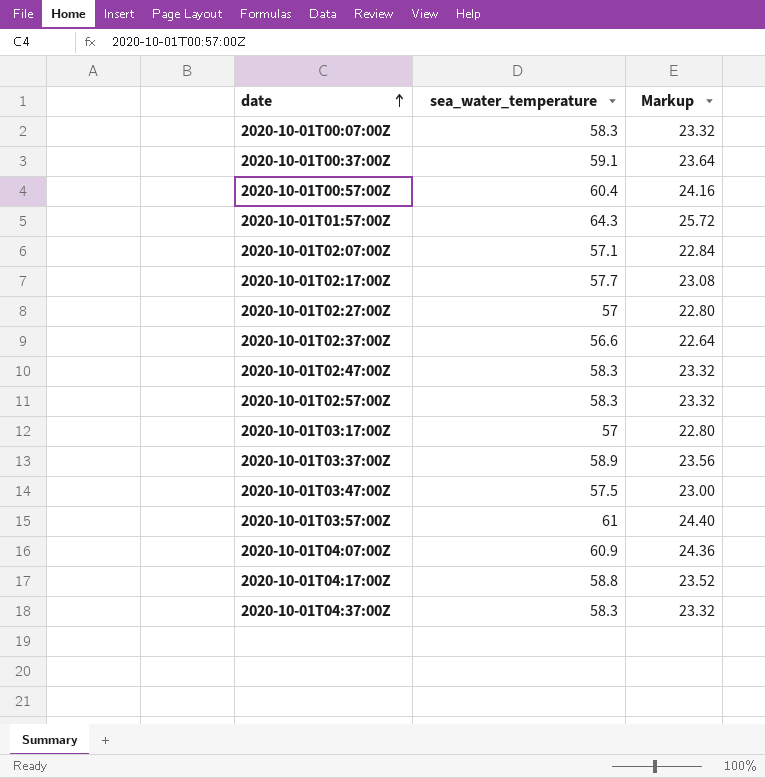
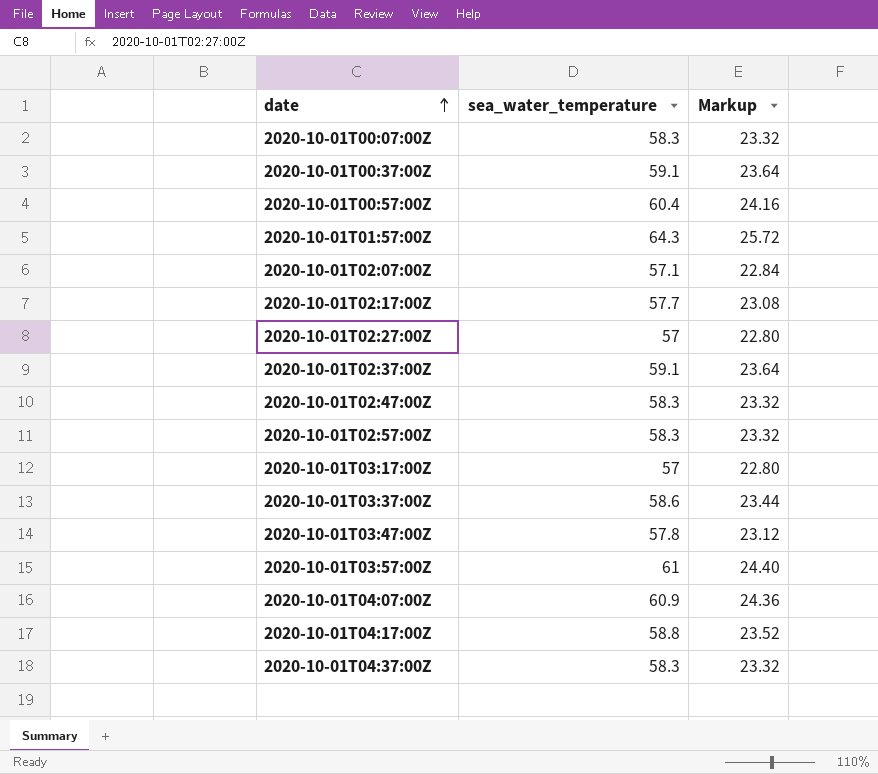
2020-10-01T02:37:00Z | sea_water_temperature: 56.6 -> 59.1
2020-10-01T02:37:00Z | Markup: 22.64 -> 23.64
2020-10-01T03:37:00Z | sea_water_temperature: 58.9 -> 58.6
2020-10-01T03:37:00Z | Markup: 23.56 -> 23.44
2020-10-01T03:47:00Z | sea_water_temperature: 57.5 -> 57.8
2020-10-01T03:47:00Z | Markup: 23.00 -> 23.12

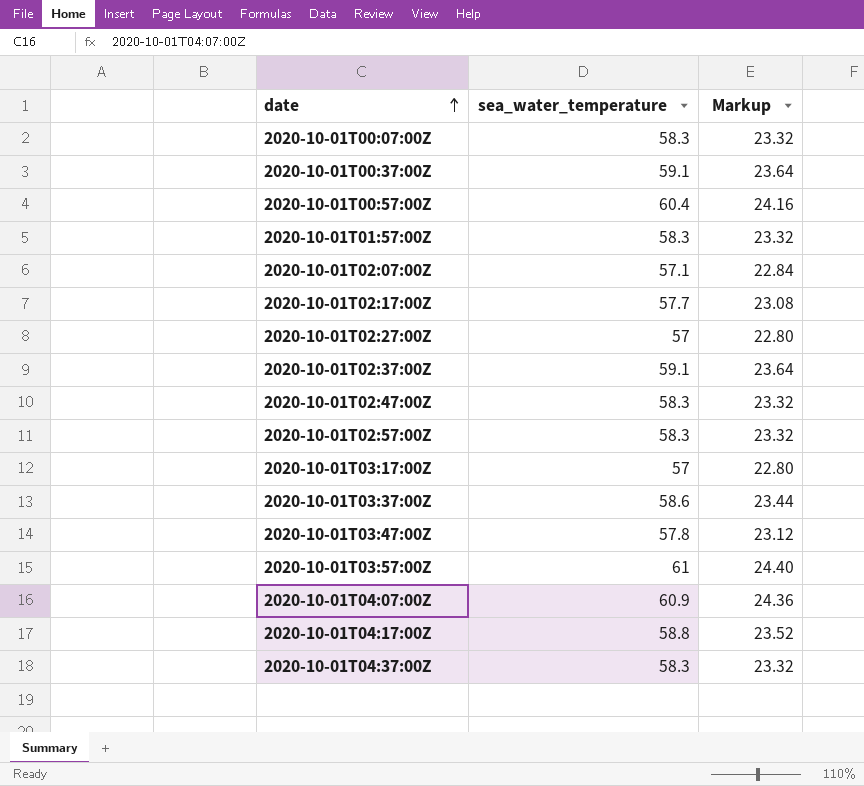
2020-10-01T01:57:00Z | sea_water_temperature: 64.3 -> 58.3
2020-10-01T01:57:00Z | Markup: 25.72 -> 23.32

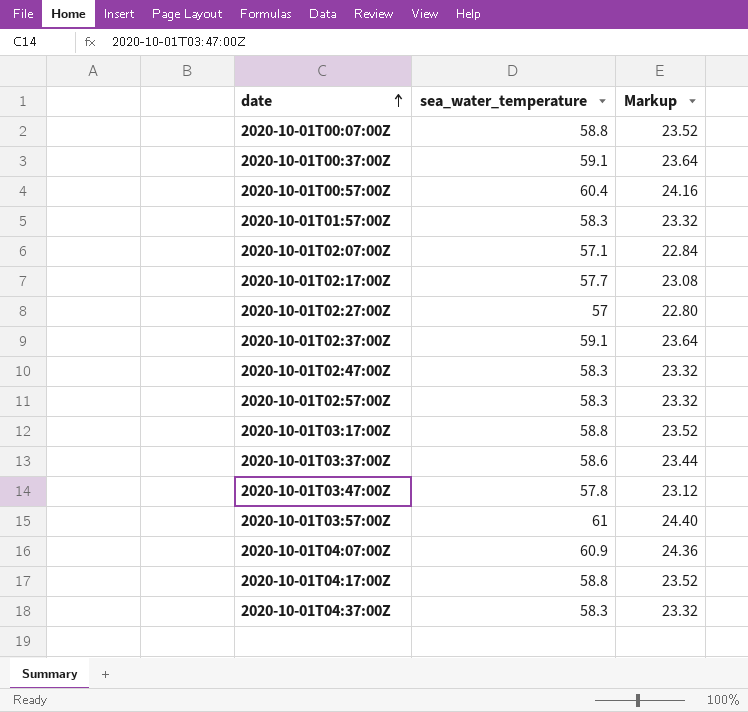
2020-10-01T00:07:00Z | sea_water_temperature: 58.3 -> 58.8
2020-10-01T00:07:00Z | Markup: 23.32 -> 23.52
2020-10-01T03:17:00Z | sea_water_temperature: 57 -> 58.8
2020-10-01T03:17:00Z | Markup: 22.80 -> 23.52

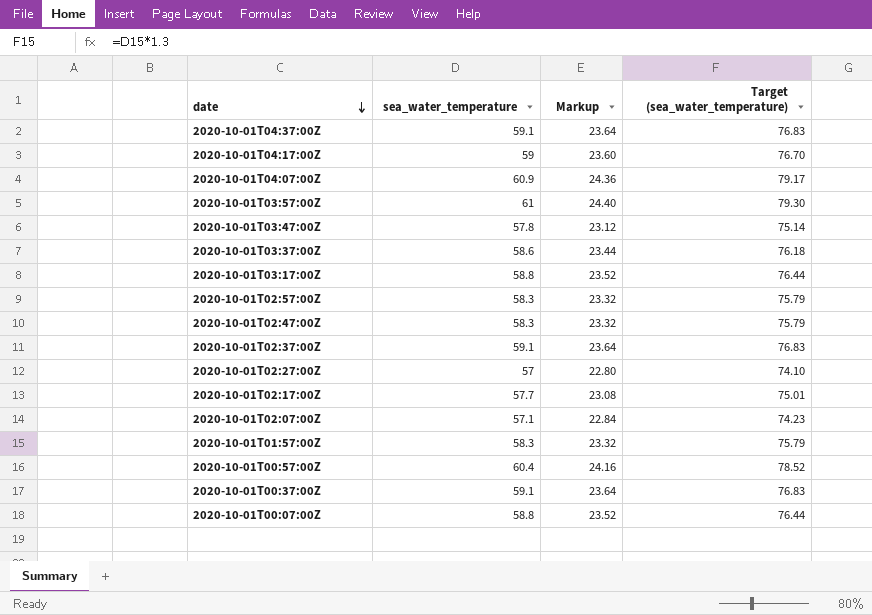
row order: date ascending -> date descending
column Target (sea_water_temperature) | formula: none -> [sea_water_temperature] * 1.3
2020-10-01T04:37:00Z | sea_water_temperature: 58.3 -> 59.1
2020-10-01T04:37:00Z | Markup: 23.32 -> 23.64
2020-10-01T04:17:00Z | sea_water_temperature: 58.8 -> 59
2020-10-01T04:17:00Z | Markup: 23.52 -> 23.60

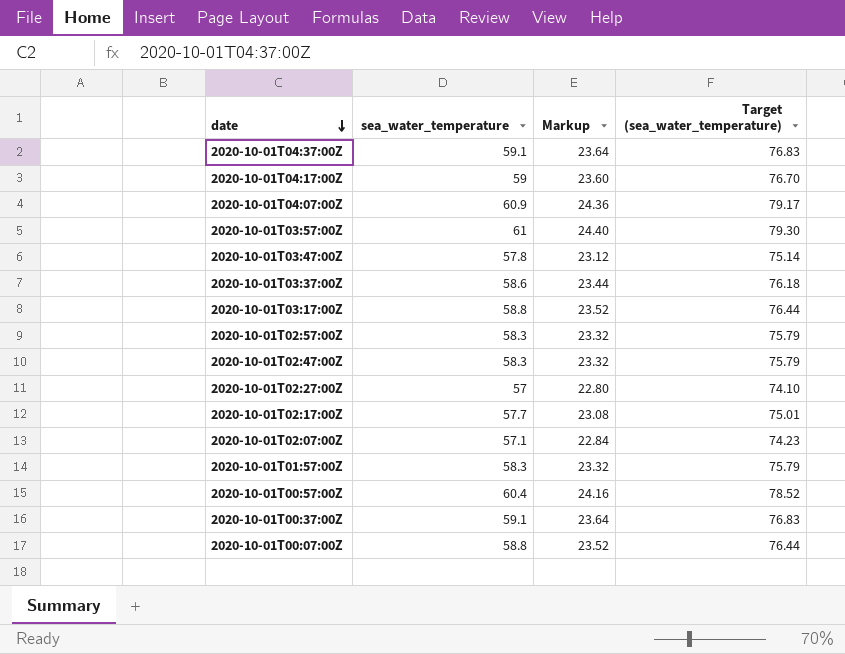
row 2020-10-01T02:37:00Z: 59.1 | 23.64 | 76.83 -> none

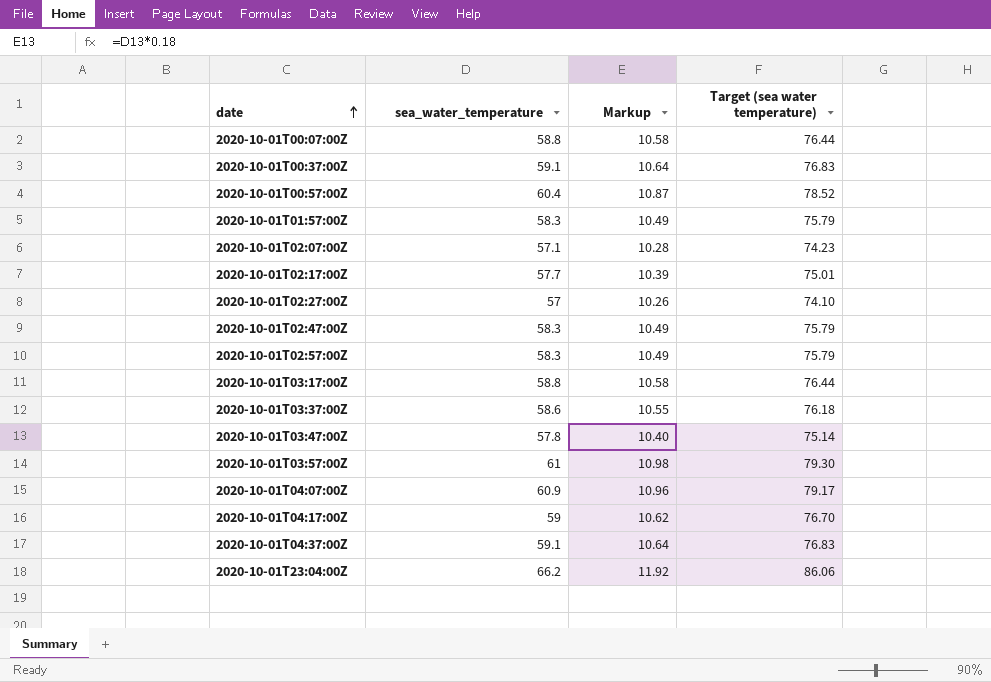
row order: date descending -> date ascending
column Markup | formula: [sea_water_temperature] * 0.4 -> [sea_water_temperature] * 0.18
column name: Target (sea_water_temperature) -> Target (sea water temperature)
row 2020-10-01T23:04:00Z: none -> 66.2 | 11.92 | 86.06

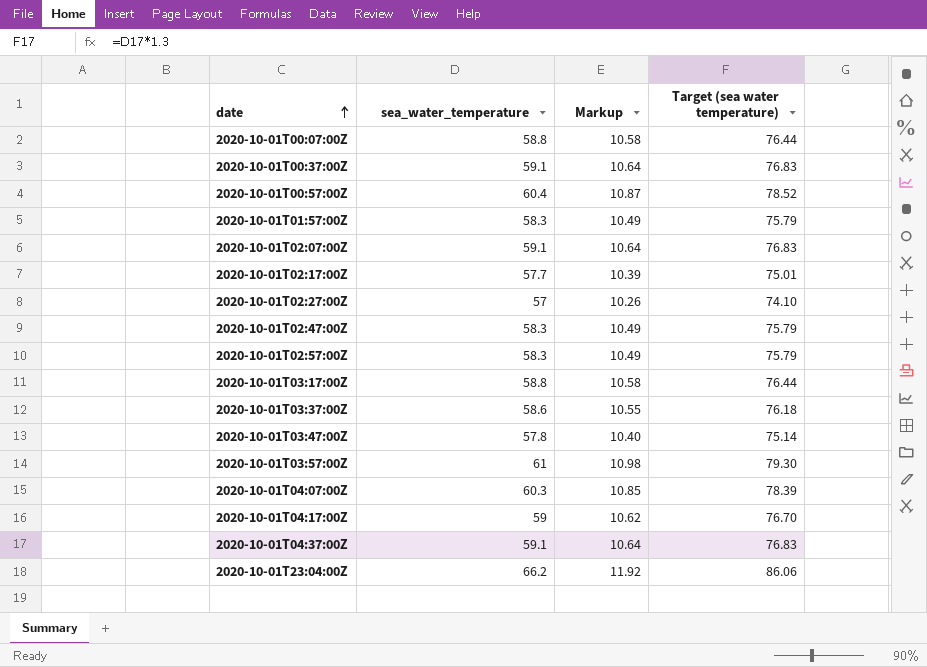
2020-10-01T02:07:00Z | sea_water_temperature: 57.1 -> 59.1
2020-10-01T02:07:00Z | Markup: 10.28 -> 10.64
2020-10-01T02:07:00Z | Target (sea water temperature): 74.23 -> 76.83
2020-10-01T04:07:00Z | sea_water_temperature: 60.9 -> 60.3
2020-10-01T04:07:00Z | Markup: 10.96 -> 10.85
2020-10-01T04:07:00Z | Target (sea water temperature): 79.17 -> 78.39

